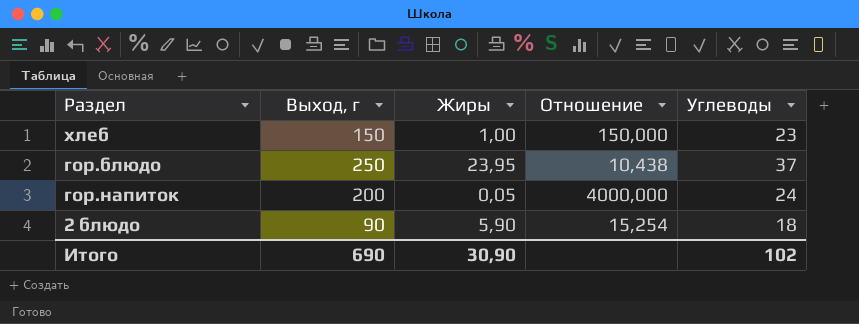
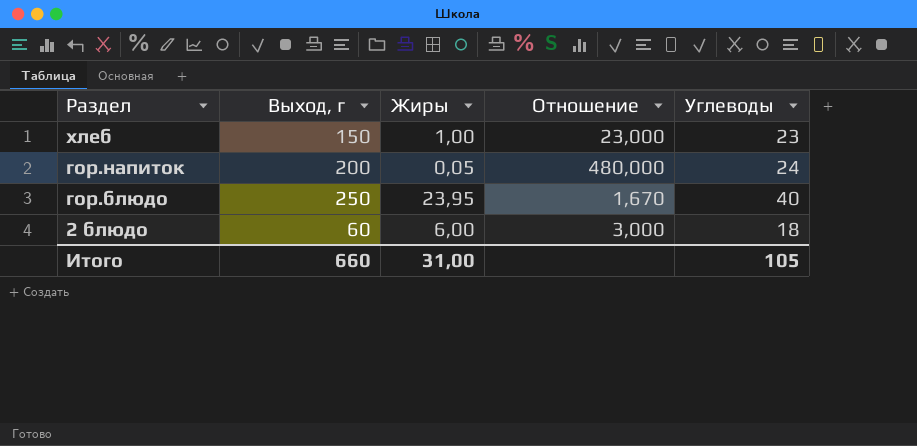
row order: none -> Раздел descending
column Отношение | formula: [Выход, г] / [Жиры] -> [Углеводы] / [Жиры]
гор.блюдо | Углеводы: 37 -> 40
2 блюдо | Выход, г: 90 -> 60
2 блюдо | Жиры: 5,90 -> 6,00
Итого | Выход, г: 690 -> 660
Итого | Жиры: 30,90 -> 31,00
Итого | Углеводы: 102 -> 105

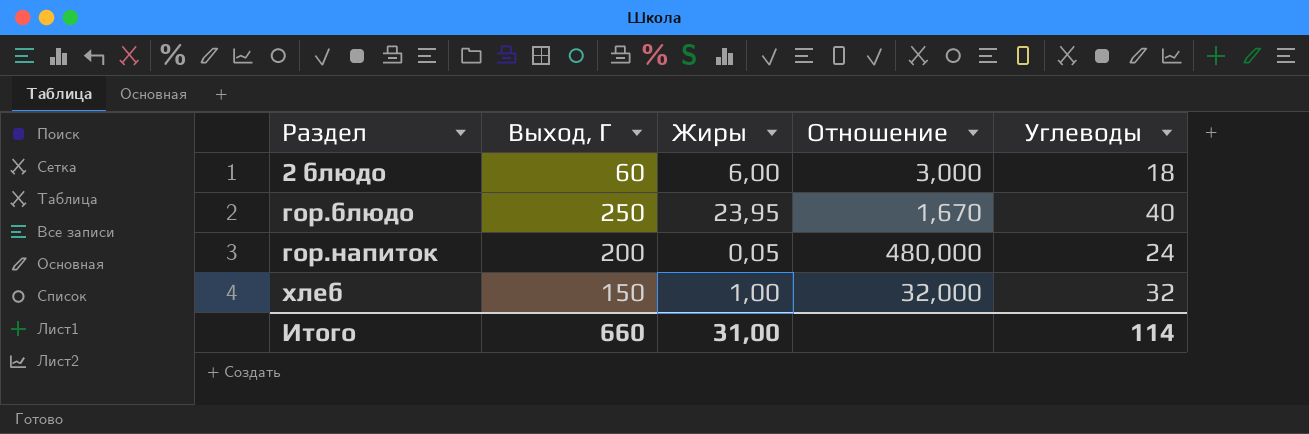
row order: Раздел descending -> Раздел ascending
column name: Выход, г -> Выход, Г
хлеб | Отношение: 23,000 -> 32,000
хлеб | Углеводы: 23 -> 32
Итого | Углеводы: 105 -> 114

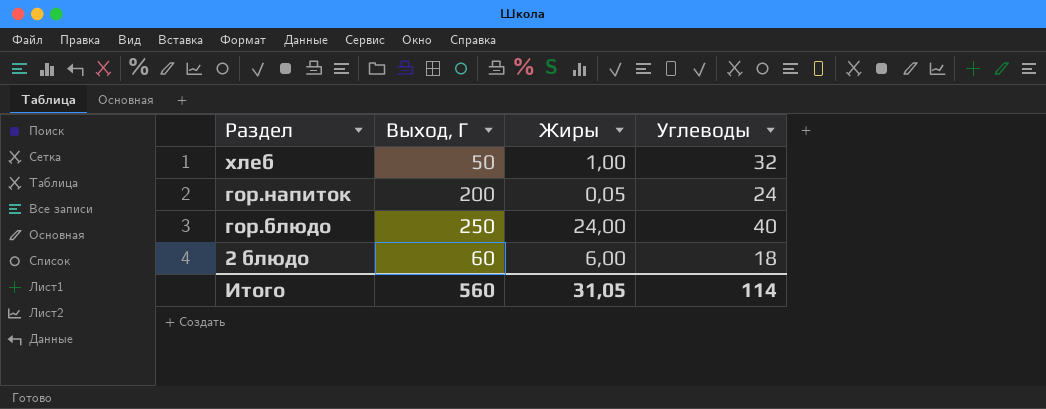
row order: Раздел ascending -> Раздел descending
column Отношение | formula: [Углеводы] / [Жиры] -> none
хлеб | Выход, Г: 150 -> 50
гор.блюдо | Жиры: 23,95 -> 24,00
Итого | Выход, Г: 660 -> 560
Итого | Жиры: 31,00 -> 31,05

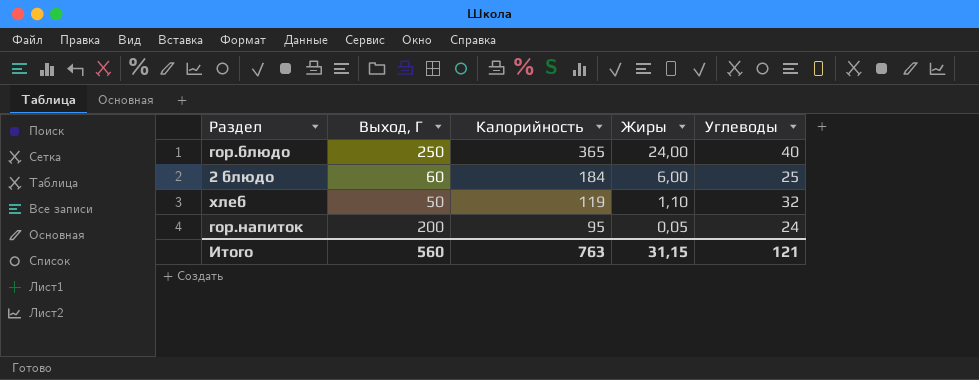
row order: Раздел descending -> Калорийность descending
column Калорийность | position: none -> 3
2 блюдо | Углеводы: 18 -> 25
хлеб | Жиры: 1,00 -> 1,10
Итого | Жиры: 31,05 -> 31,15
Итого | Углеводы: 114 -> 121

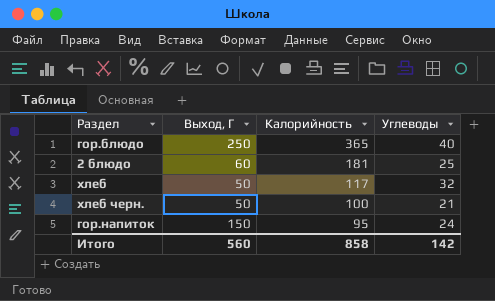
column Жиры | position: 4 -> none
2 блюдо | Калорийность: 184 -> 181
хлеб | Калорийность: 119 -> 117
row хлеб черн.: none -> 50 | 100 | 21
гор.напиток | Выход, Г: 200 -> 150
Итого | Калорийность: 763 -> 858
Итого | Углеводы: 121 -> 142

